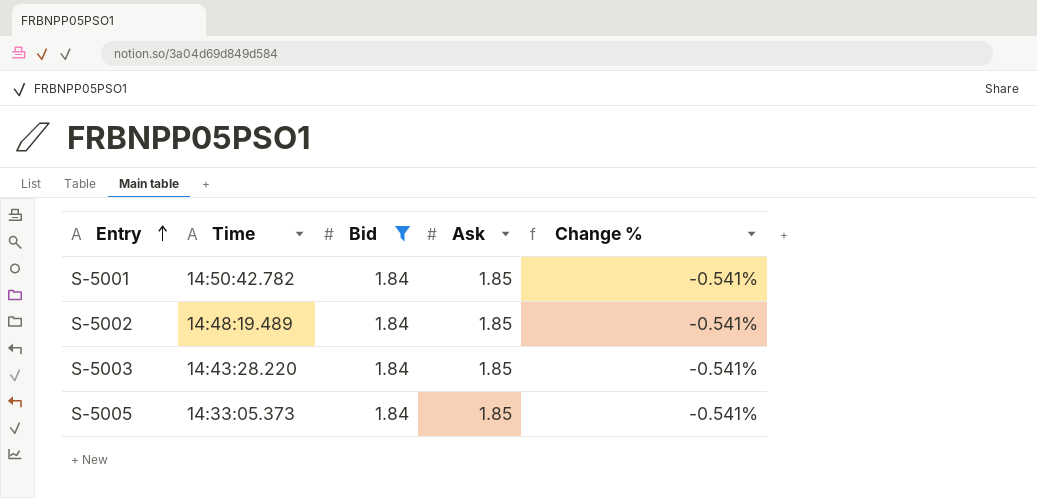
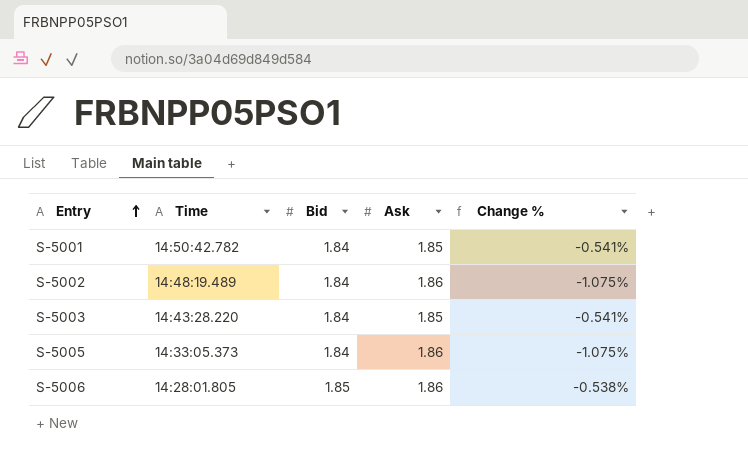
filter: Bid = 1.84 -> none
S-5002 | Ask: 1.85 -> 1.86
S-5002 | Change %: -0.541% -> -1.075%
S-5005 | Ask: 1.85 -> 1.86
S-5005 | Change %: -0.541% -> -1.075%

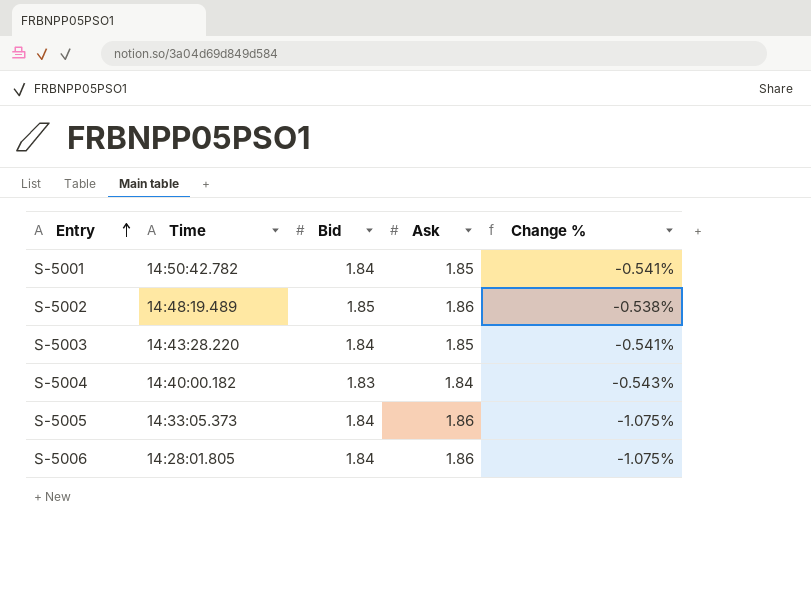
S-5002 | Bid: 1.84 -> 1.85
S-5002 | Change %: -1.075% -> -0.538%
row S-5004: none -> 14:40:00.182 | 1.83 | 1.84 | -0.543%
S-5006 | Bid: 1.85 -> 1.84
S-5006 | Change %: -0.538% -> -1.075%

